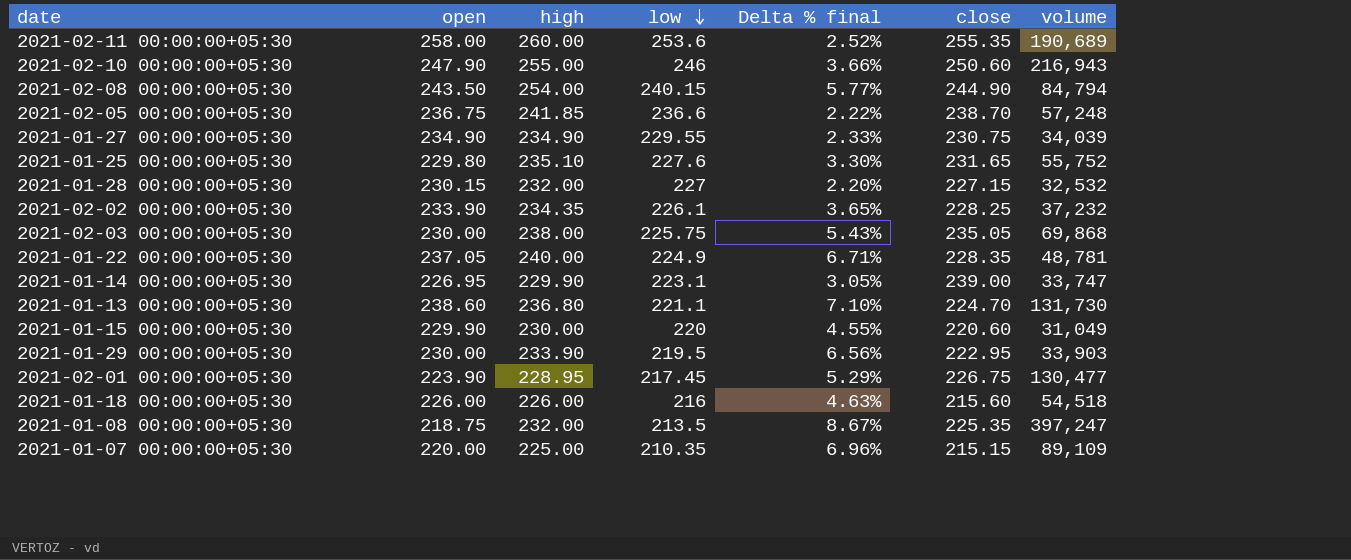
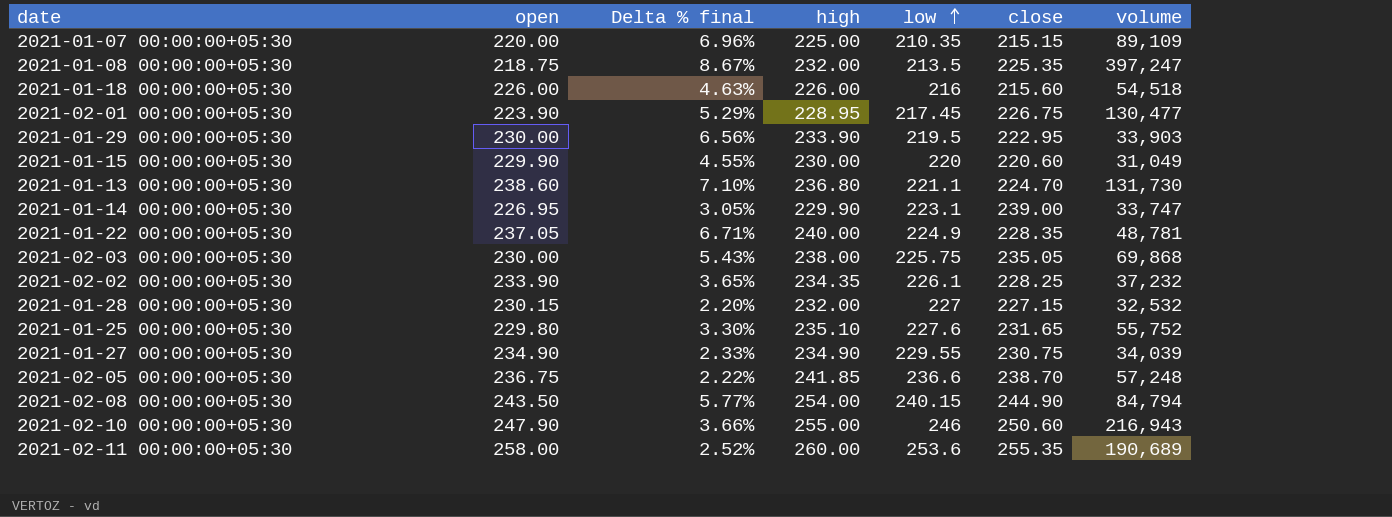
row order: low descending -> low ascending
column Delta % final | position: 5 -> 3

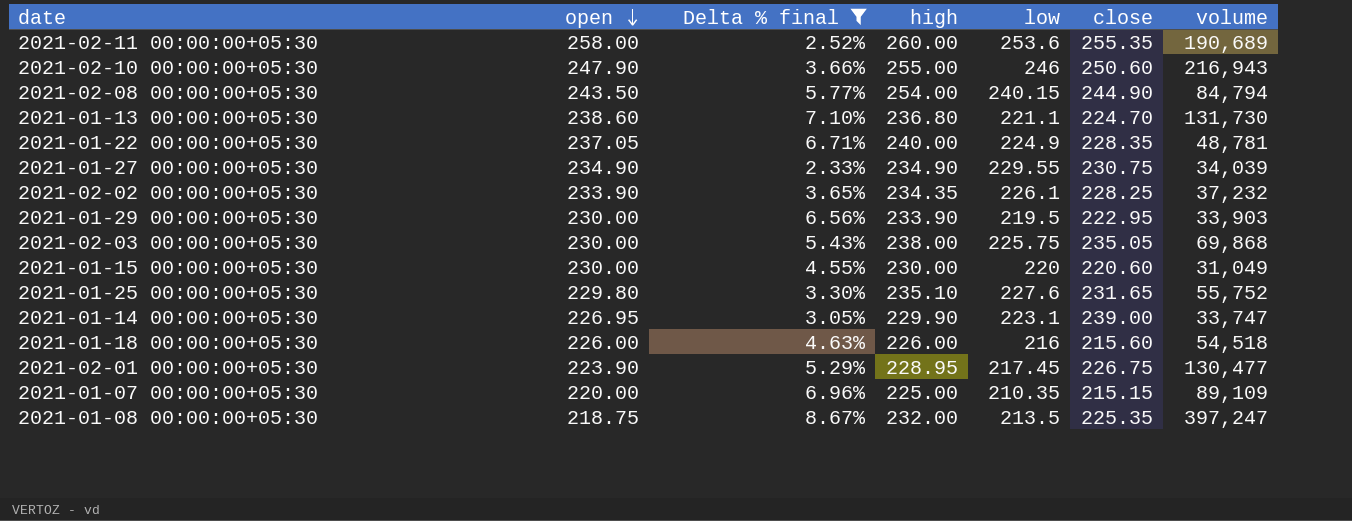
filter: none -> Delta % final >= 2.33%
row order: low ascending -> open descending
2021-01-15 00:00:00+05:30 | open: 229.90 -> 230.00

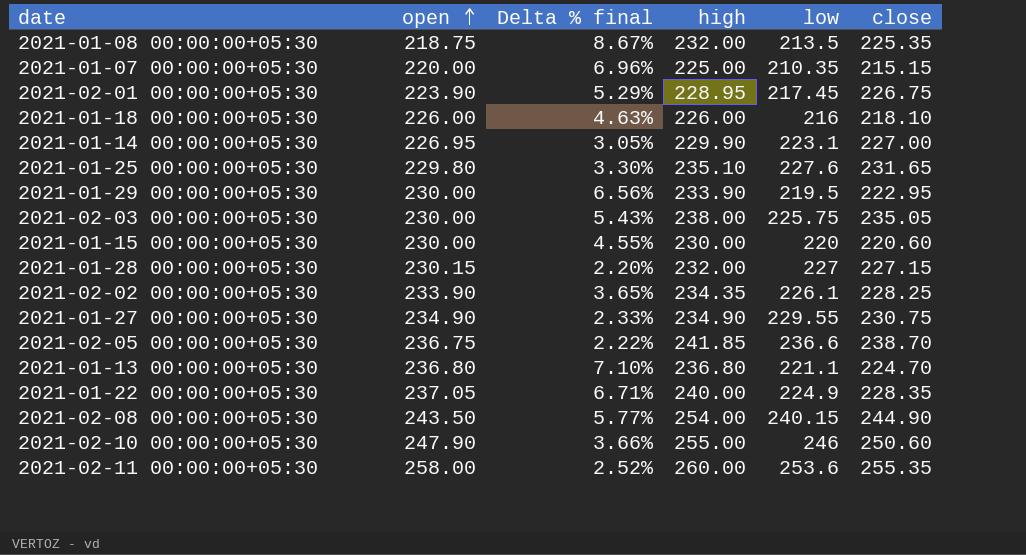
filter: Delta % final >= 2.33% -> none
row order: open descending -> open ascending
column volume | position: 7 -> none
2021-01-18 00:00:00+05:30 | close: 215.60 -> 218.10
2021-01-14 00:00:00+05:30 | close: 239.00 -> 227.00
2021-01-13 00:00:00+05:30 | open: 238.60 -> 236.80

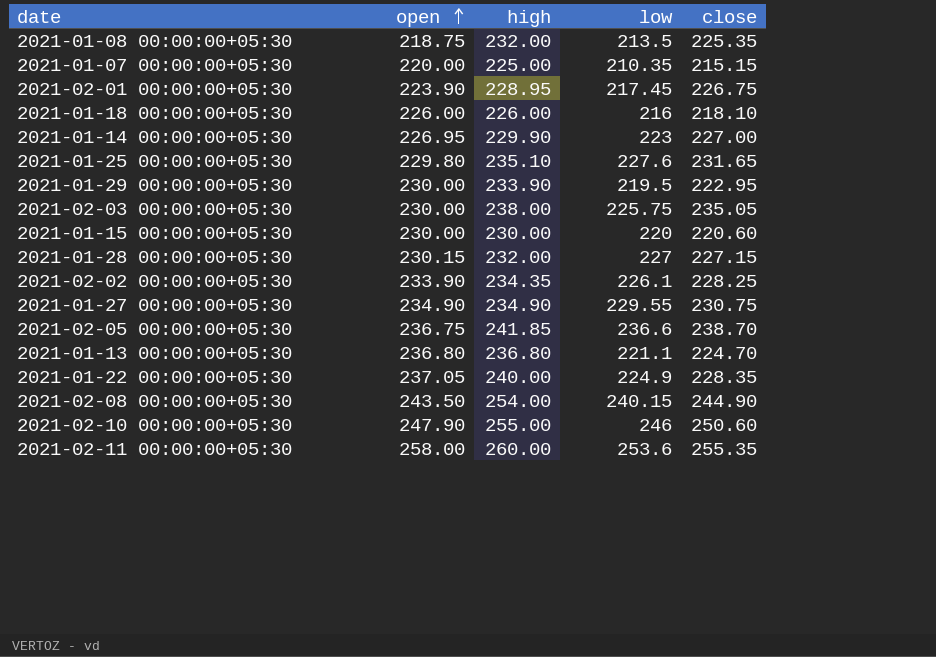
column Delta % final | formula: ([high] - [low]) / [low] -> none
2021-01-14 00:00:00+05:30 | low: 223.1 -> 223

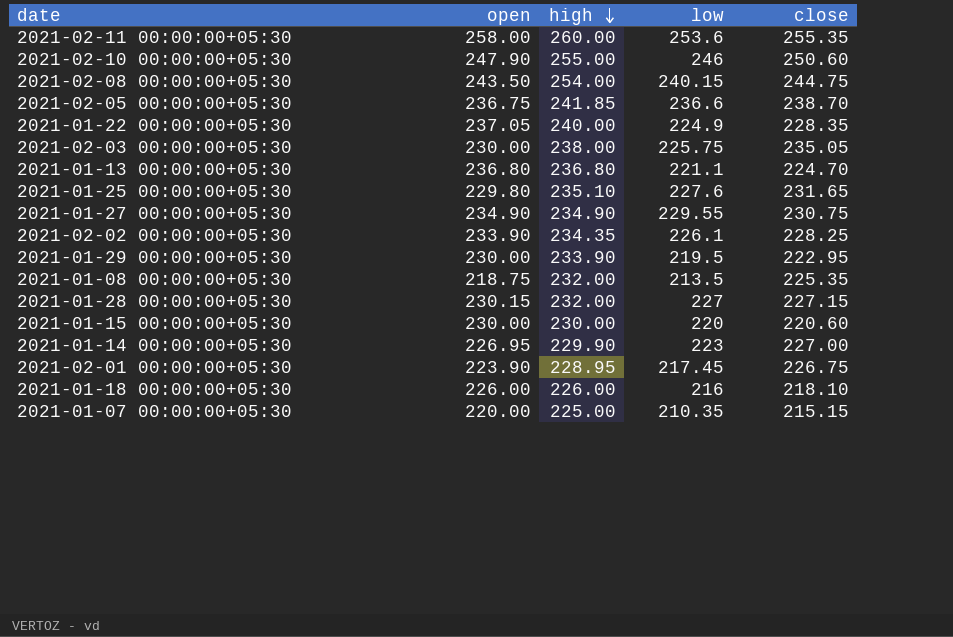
row order: open ascending -> high descending
2021-02-08 00:00:00+05:30 | close: 244.90 -> 244.75

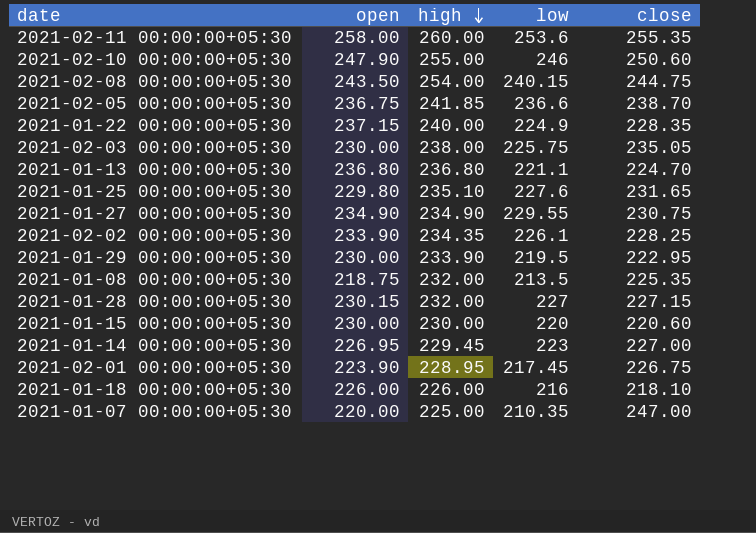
2021-01-22 00:00:00+05:30 | open: 237.05 -> 237.15
2021-01-14 00:00:00+05:30 | high: 229.90 -> 229.45
2021-01-07 00:00:00+05:30 | close: 215.15 -> 247.00

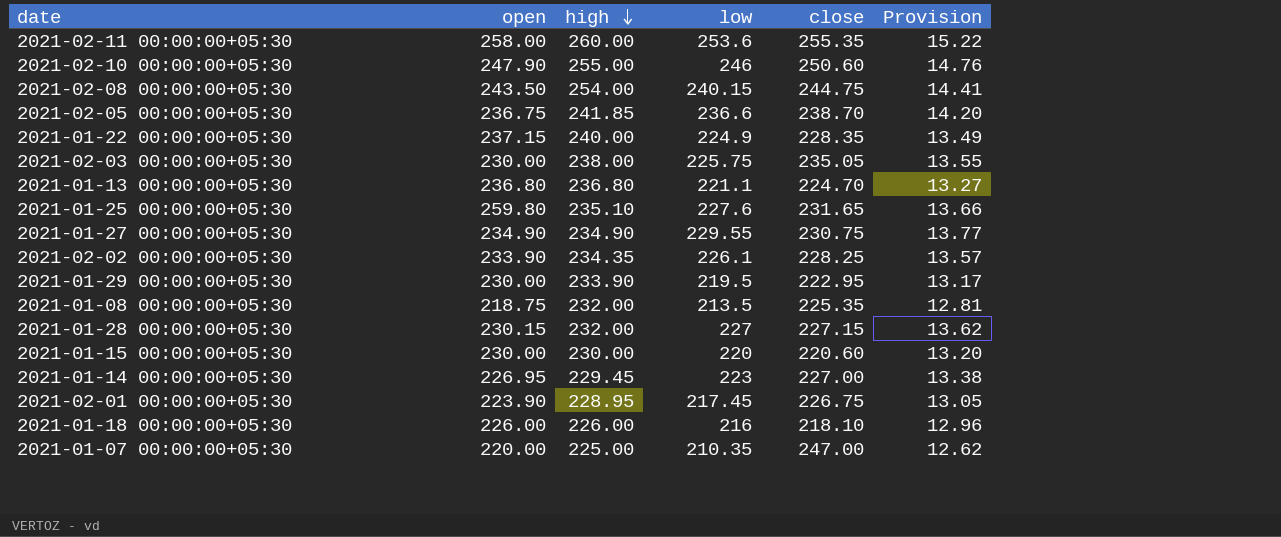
column Provision | formula: none -> [low] * 0.06
2021-01-25 00:00:00+05:30 | open: 229.80 -> 259.80

